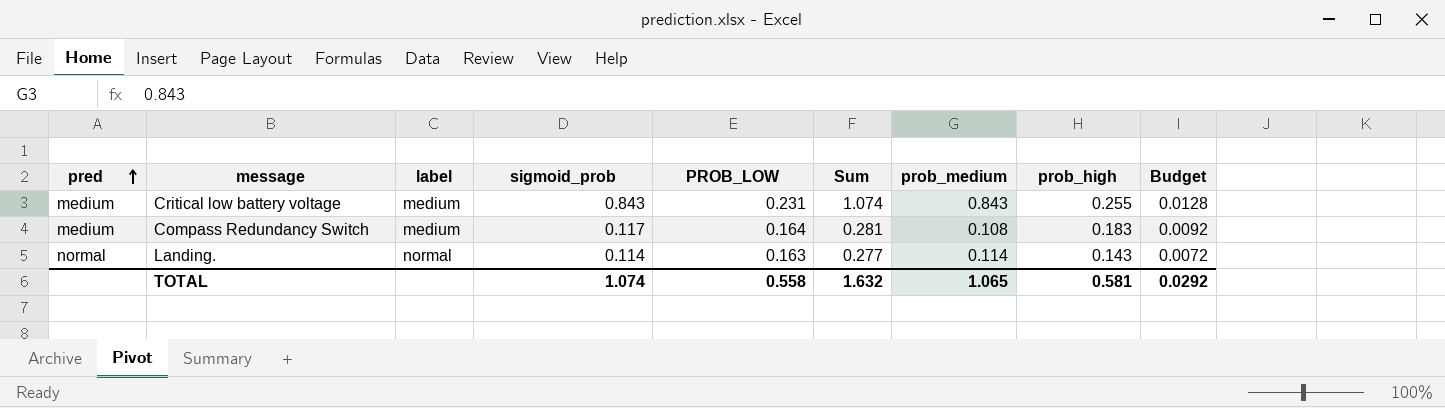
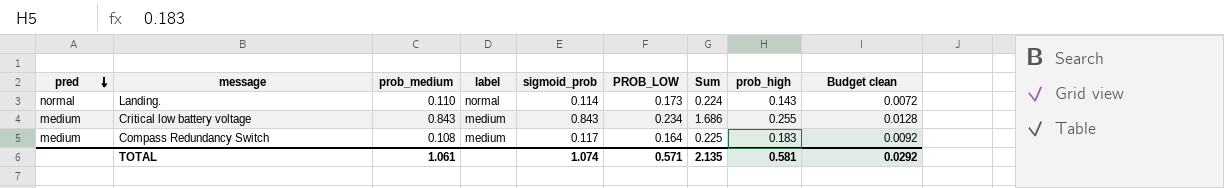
row order: pred ascending -> pred descending
column prob_medium | position: 7 -> 3
column Sum | formula: [sigmoid_prob] + [PROB_LOW] -> [prob_medium] + [sigmoid_prob]
column name: Budget -> Budget clean
Landing. | prob_medium: 0.114 -> 0.110
Landing. | PROB_LOW: 0.163 -> 0.173
Critical low battery voltage | PROB_LOW: 0.231 -> 0.234
TOTAL | prob_medium: 1.065 -> 1.061
TOTAL | PROB_LOW: 0.558 -> 0.571
TOTAL | Sum: 1.632 -> 2.135

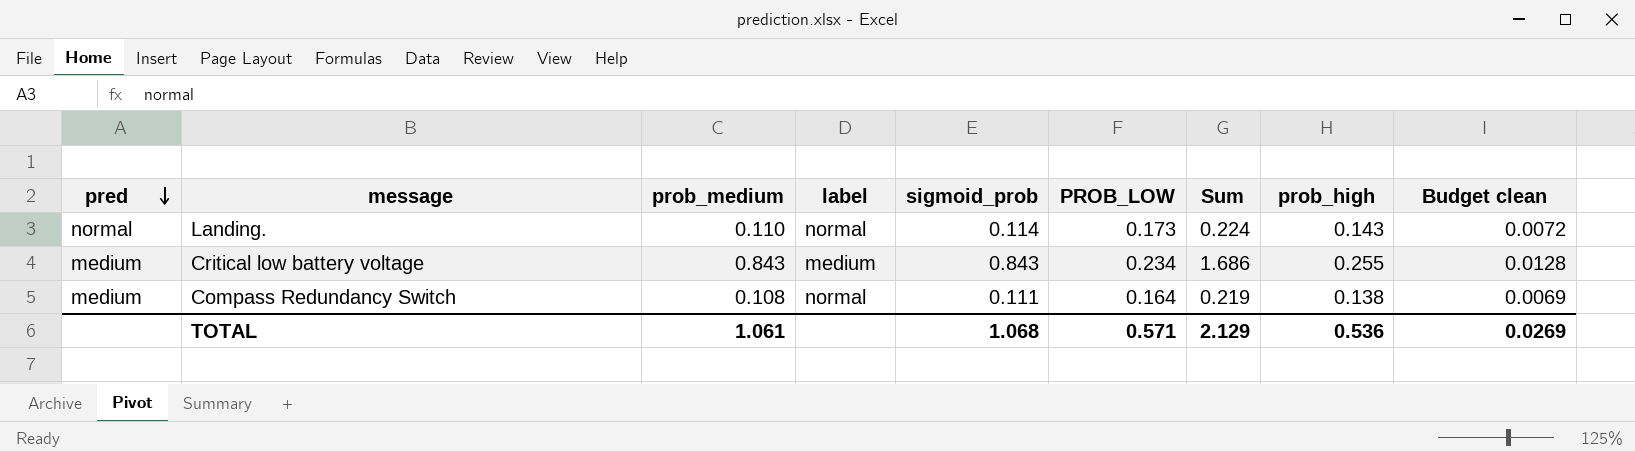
Compass Redundancy Switch | label: medium -> normal
Compass Redundancy Switch | sigmoid_prob: 0.117 -> 0.111
Compass Redundancy Switch | Sum: 0.225 -> 0.219
Compass Redundancy Switch | prob_high: 0.183 -> 0.138
Compass Redundancy Switch | Budget clean: 0.0092 -> 0.0069
TOTAL | sigmoid_prob: 1.074 -> 1.068
TOTAL | Sum: 2.135 -> 2.129
TOTAL | prob_high: 0.581 -> 0.536
TOTAL | Budget clean: 0.0292 -> 0.0269

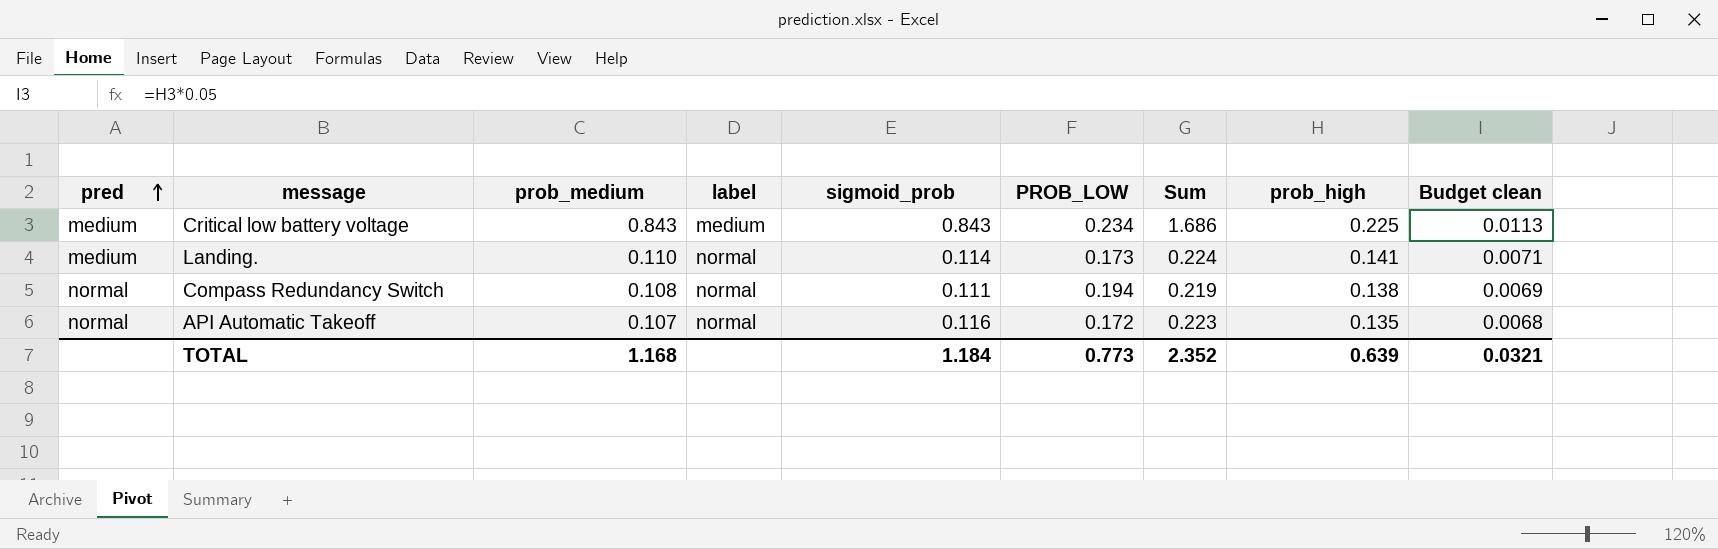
row order: pred descending -> pred ascending
Critical low battery voltage | prob_high: 0.255 -> 0.225
Critical low battery voltage | Budget clean: 0.0128 -> 0.0113
Landing. | pred: normal -> medium
Landing. | prob_high: 0.143 -> 0.141
Landing. | Budget clean: 0.0072 -> 0.0071
Compass Redundancy Switch | pred: medium -> normal
Compass Redundancy Switch | PROB_LOW: 0.164 -> 0.194
row API Automatic Takeoff: none -> normal | 0.107 | normal | 0.116 | 0.172 | 0.223 | 0.135 | 0.0068
TOTAL | prob_medium: 1.061 -> 1.168
TOTAL | sigmoid_prob: 1.068 -> 1.184
TOTAL | PROB_LOW: 0.571 -> 0.773
TOTAL | Sum: 2.129 -> 2.352
TOTAL | prob_high: 0.536 -> 0.639
TOTAL | Budget clean: 0.0269 -> 0.0321

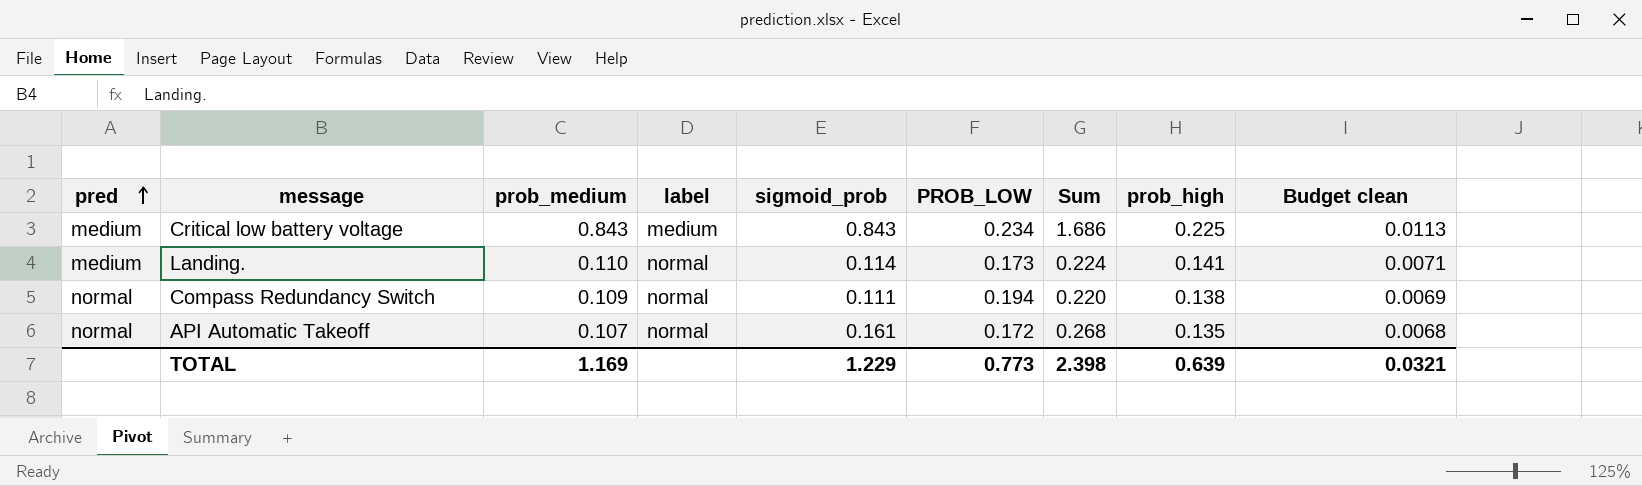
Compass Redundancy Switch | prob_medium: 0.108 -> 0.109
Compass Redundancy Switch | Sum: 0.219 -> 0.220
API Automatic Takeoff | sigmoid_prob: 0.116 -> 0.161
API Automatic Takeoff | Sum: 0.223 -> 0.268
TOTAL | prob_medium: 1.168 -> 1.169
TOTAL | sigmoid_prob: 1.184 -> 1.229
TOTAL | Sum: 2.352 -> 2.398

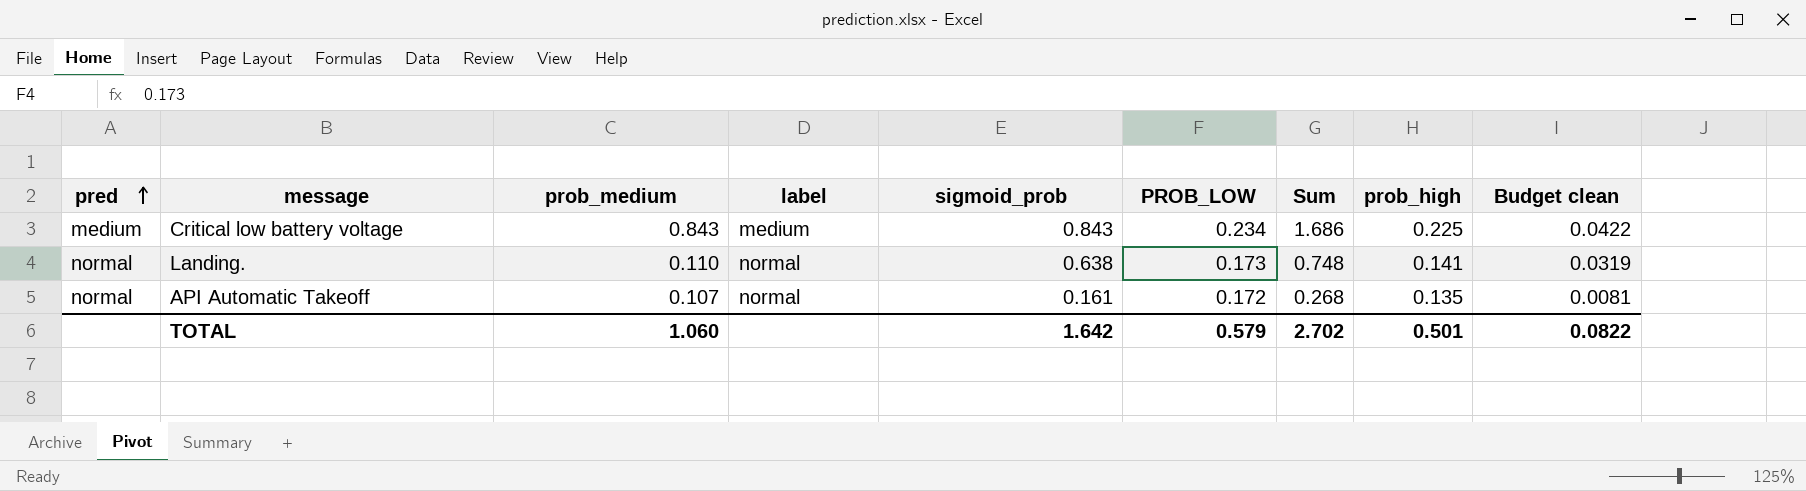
column Budget clean | formula: [prob_high] * 0.05 -> [sigmoid_prob] * 0.05
row Compass Redundancy Switch: normal | 0.109 | normal | 0.111 | 0.194 | 0.220 | 0.138 | 0.0069 -> none
Landing. | pred: medium -> normal
Landing. | sigmoid_prob: 0.114 -> 0.638
Landing. | Sum: 0.224 -> 0.748
TOTAL | prob_medium: 1.169 -> 1.060
TOTAL | sigmoid_prob: 1.229 -> 1.642
TOTAL | PROB_LOW: 0.773 -> 0.579
TOTAL | Sum: 2.398 -> 2.702
TOTAL | prob_high: 0.639 -> 0.501
TOTAL | Budget clean: 0.0321 -> 0.0822

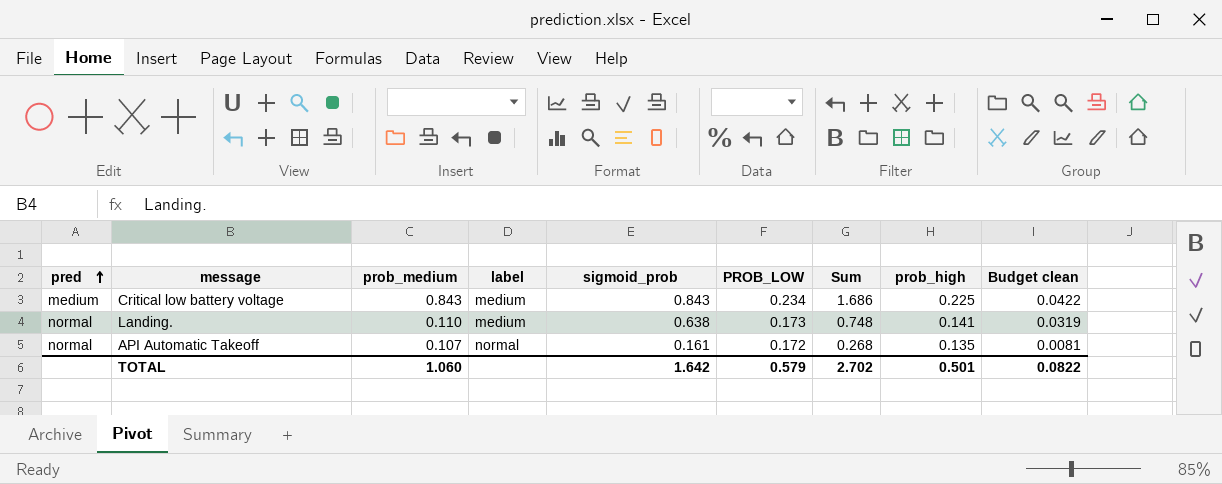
Landing. | label: normal -> medium

